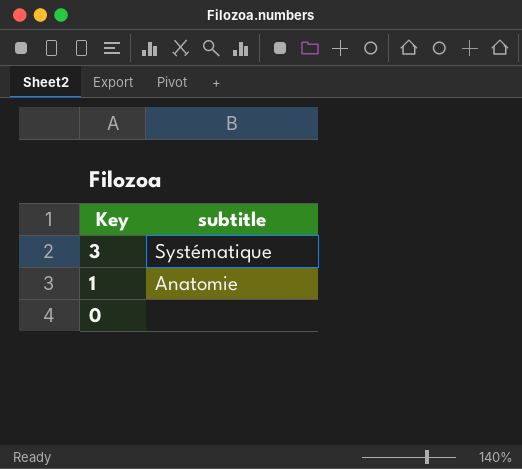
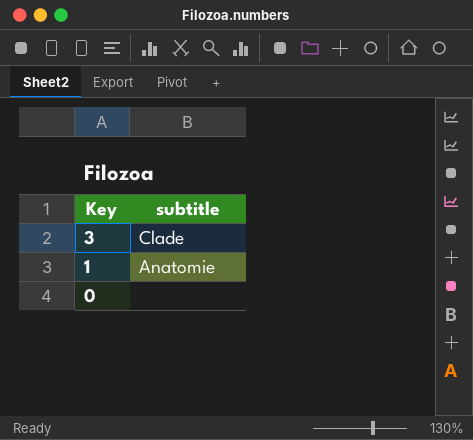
3 | subtitle: Systématique -> Clade

